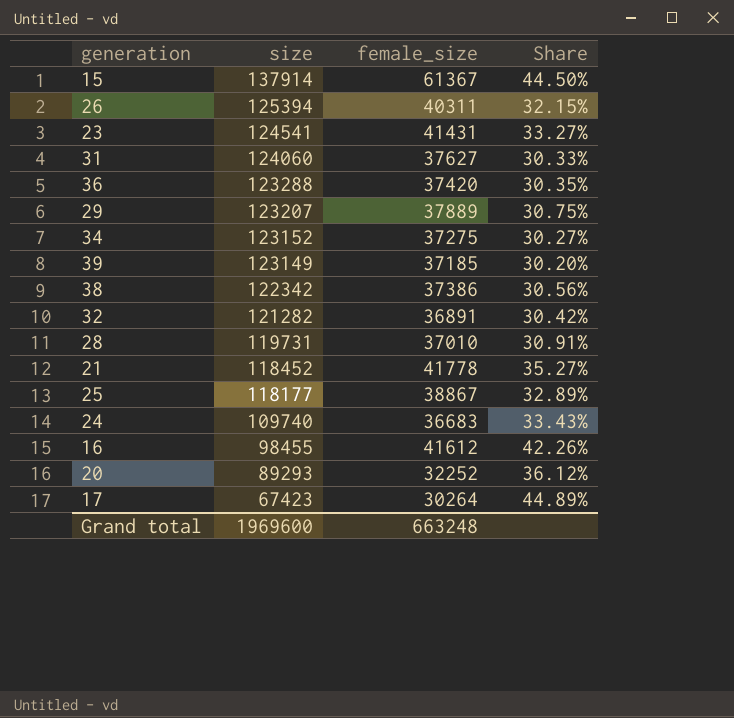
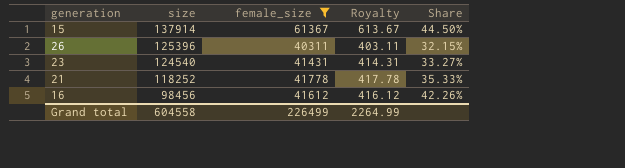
filter: none -> female_size >= 40311
column Royalty | formula: none -> [female_size] * 0.01
26 | size: 125394 -> 125396
23 | size: 124541 -> 124540
21 | size: 118452 -> 118252
21 | Share: 35.27% -> 35.33%
16 | size: 98455 -> 98456
Grand total | size: 1969600 -> 604558
Grand total | female_size: 663248 -> 226499

